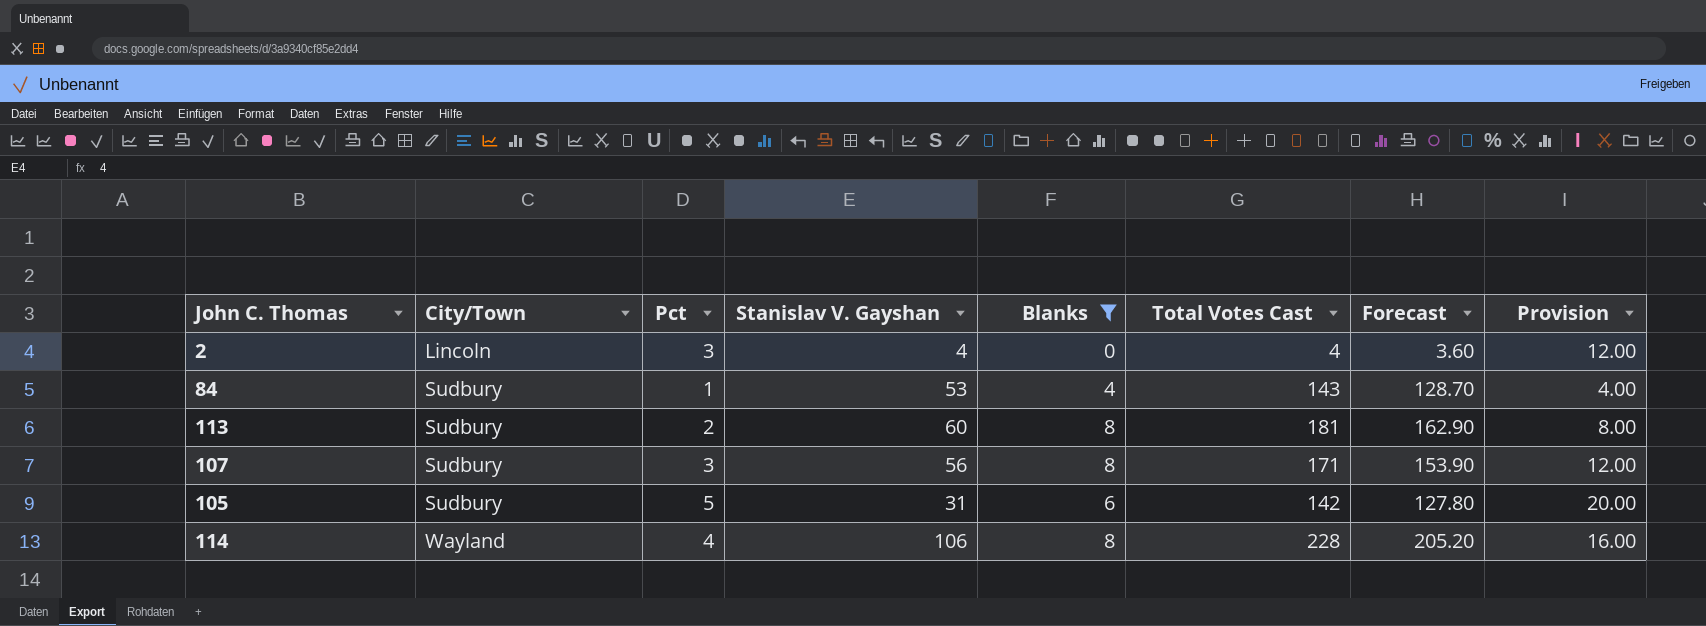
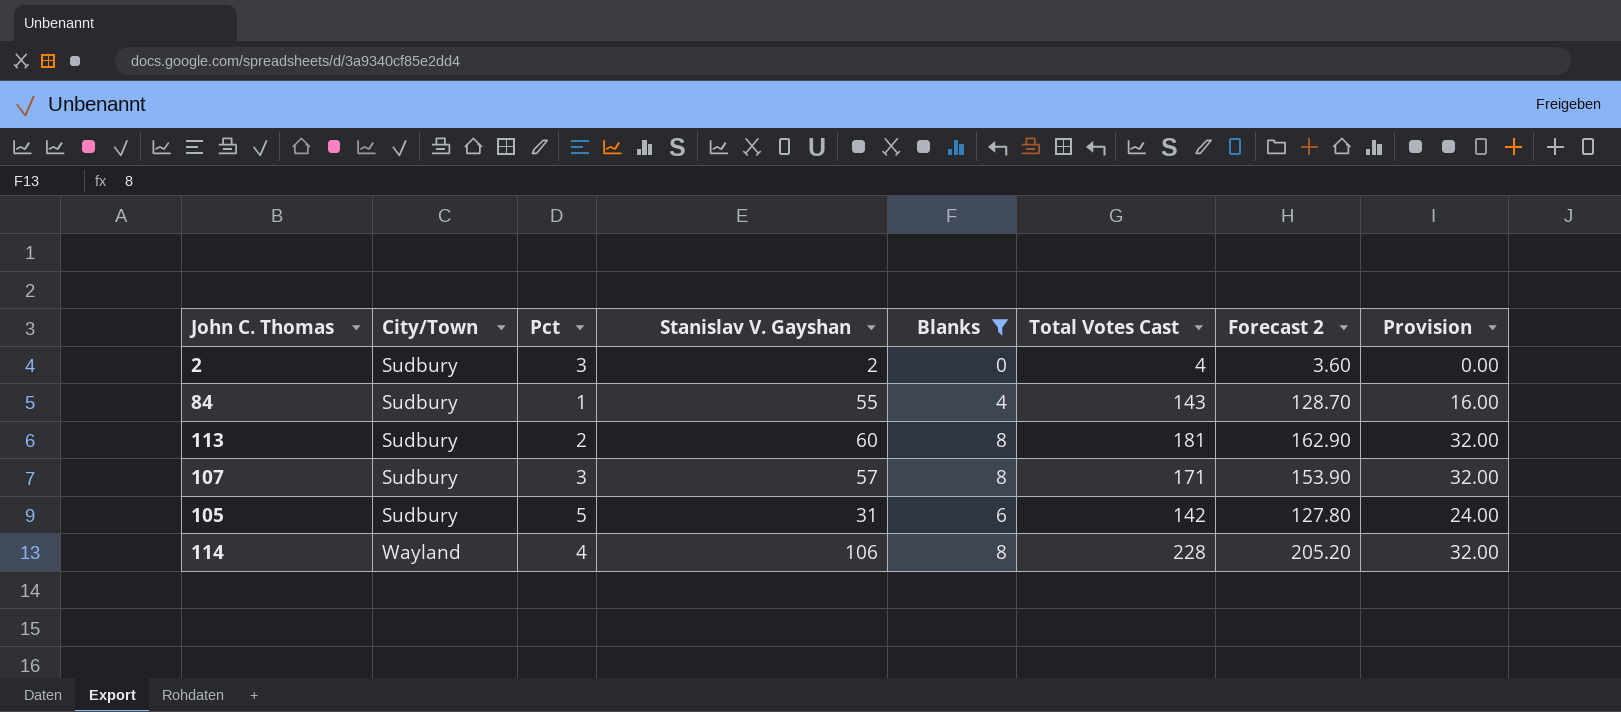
column name: Forecast -> Forecast 2
column Provision | formula: [Pct] * 4 -> [Blanks] * 4
2 | City/Town: Lincoln -> Sudbury
2 | Stanislav V. Gayshan: 4 -> 2
84 | Stanislav V. Gayshan: 53 -> 55
107 | Stanislav V. Gayshan: 56 -> 57

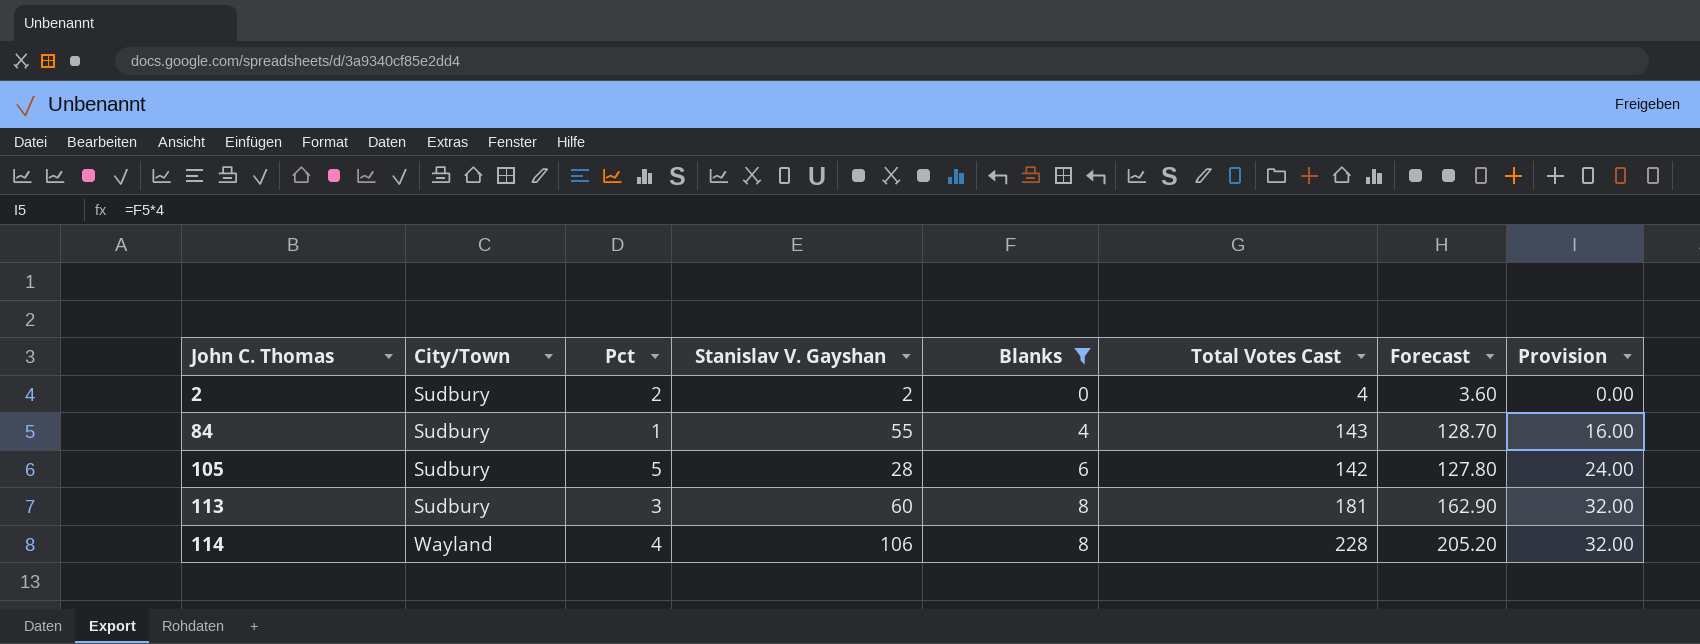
row order: City/Town ascending -> John C. Thomas ascending
column name: Forecast 2 -> Forecast
row 107: Sudbury | 3 | 57 | 8 | 171 | 153.90 | 32.00 -> none
2 | Pct: 3 -> 2
105 | Stanislav V. Gayshan: 31 -> 28
113 | Pct: 2 -> 3

